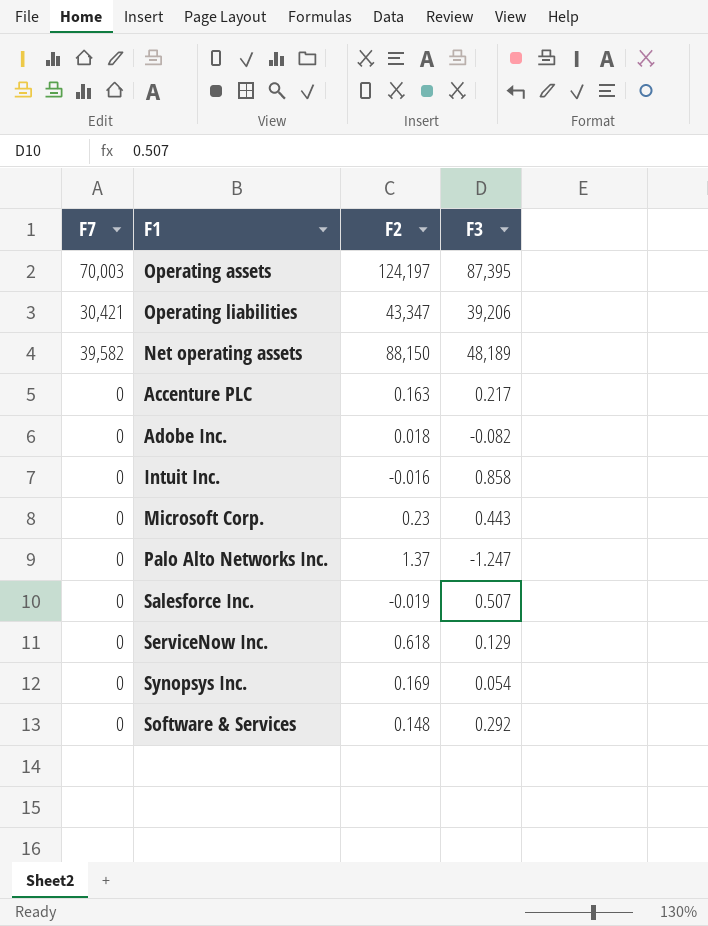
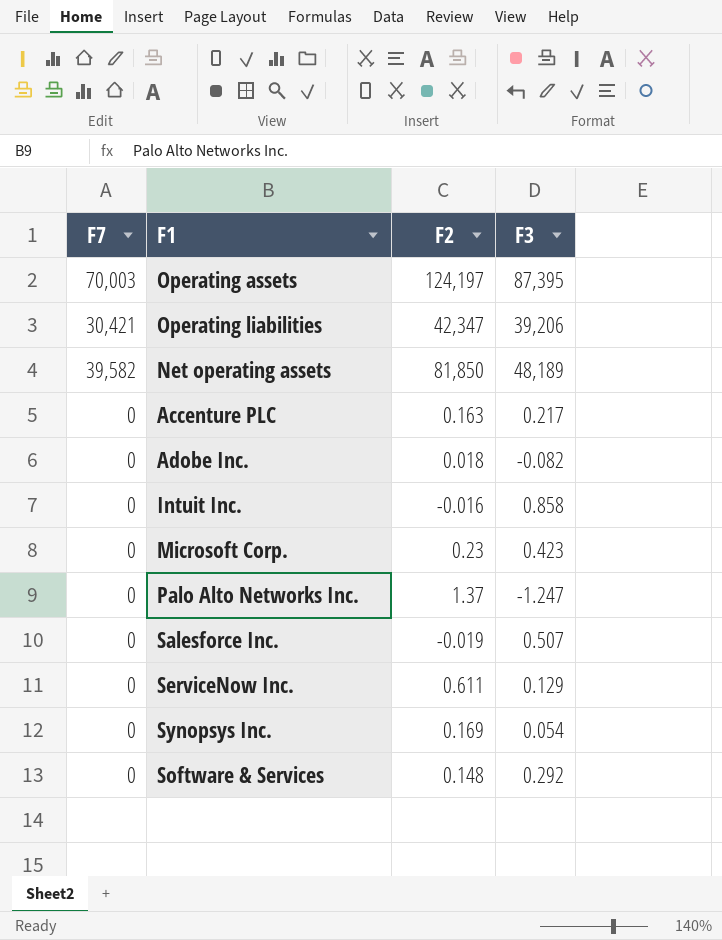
Operating liabilities | F2: 43,347 -> 42,347
Net operating assets | F2: 88,150 -> 81,850
Microsoft Corp. | F3: 0.443 -> 0.423
ServiceNow Inc. | F2: 0.618 -> 0.611

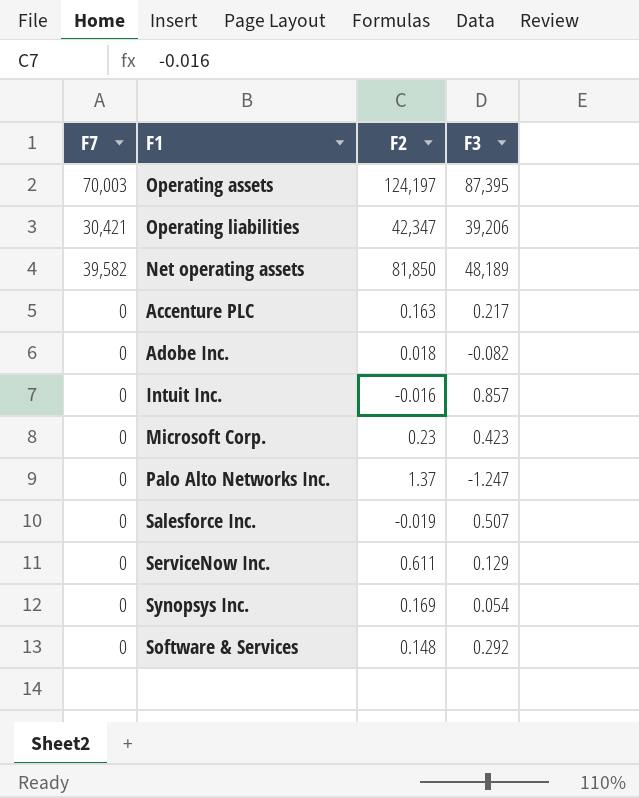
Intuit Inc. | F3: 0.858 -> 0.857

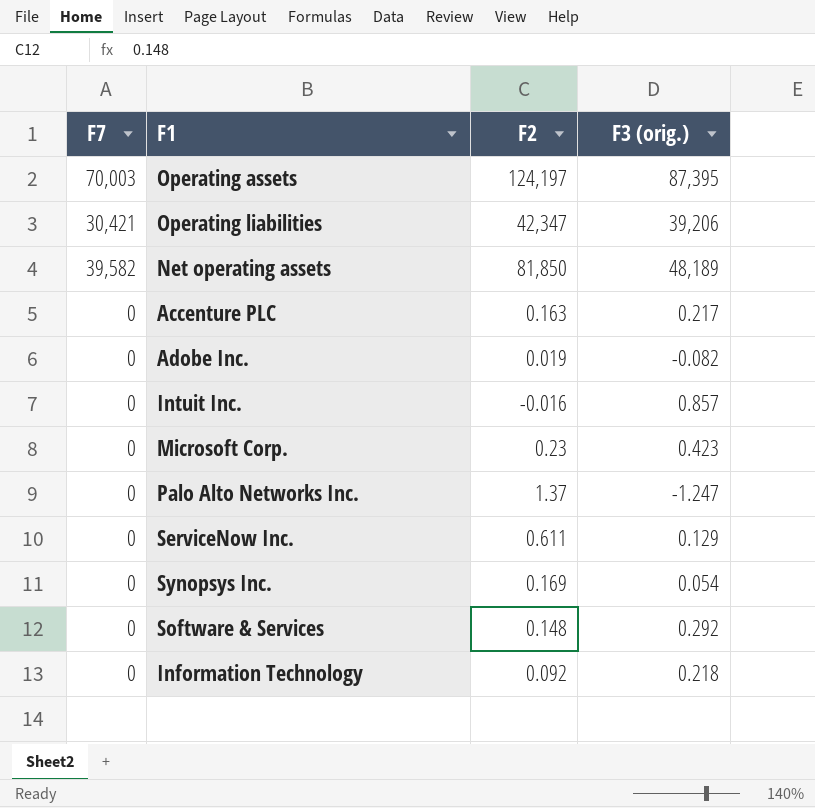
column name: F3 -> F3 (orig.)
row Salesforce Inc.: 0 | -0.019 | 0.507 -> none
Adobe Inc. | F2: 0.018 -> 0.019
row Information Technology: none -> 0 | 0.092 | 0.218

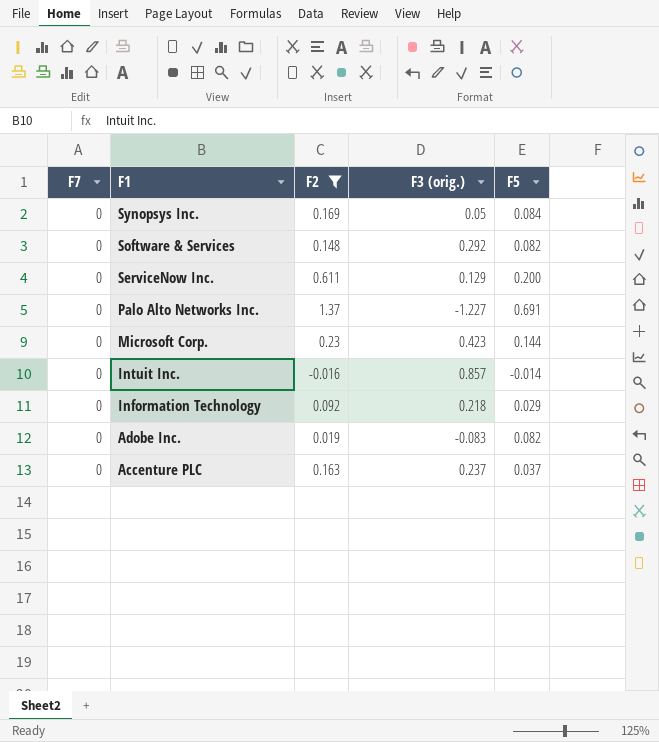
filter: none -> F2 <= 1.37
row order: none -> F1 descending
column F5 | position: none -> 5
Synopsys Inc. | F3 (orig.): 0.054 -> 0.05
Palo Alto Networks Inc. | F3 (orig.): -1.247 -> -1.227
Adobe Inc. | F3 (orig.): -0.082 -> -0.083
Accenture PLC | F3 (orig.): 0.217 -> 0.237

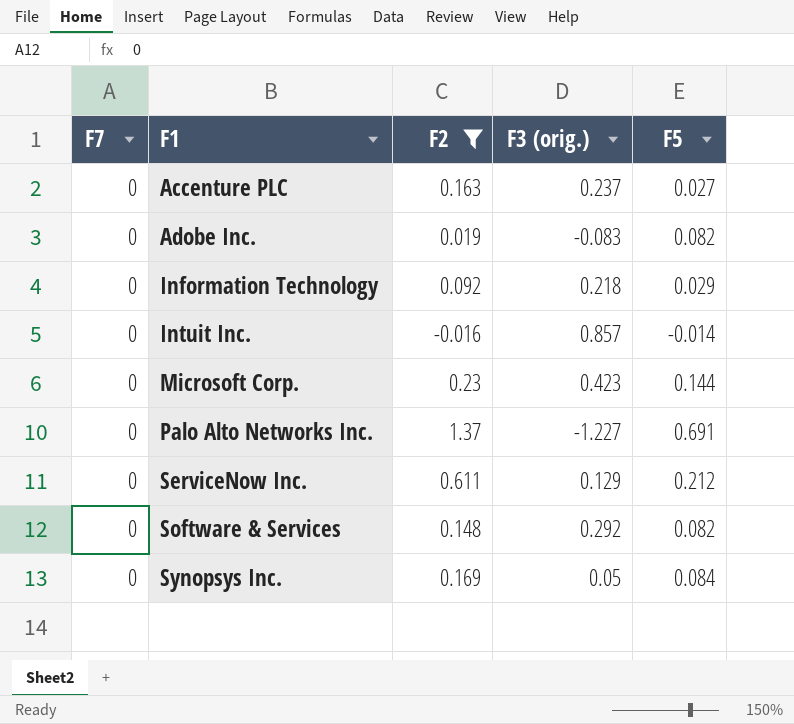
row order: F1 descending -> F1 ascending
Accenture PLC | F5: 0.037 -> 0.027
ServiceNow Inc. | F5: 0.200 -> 0.212

